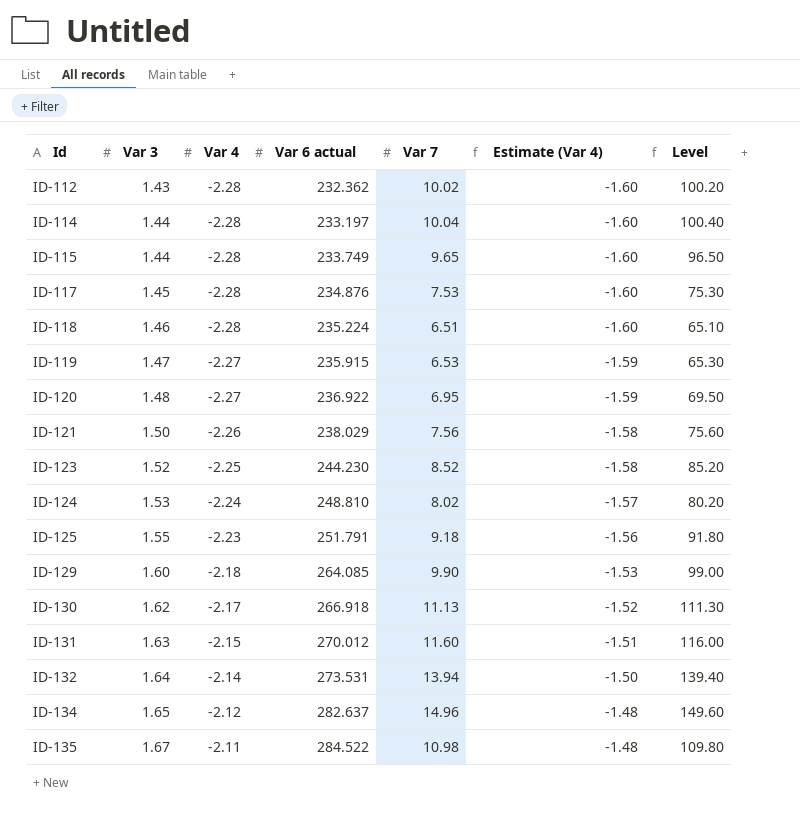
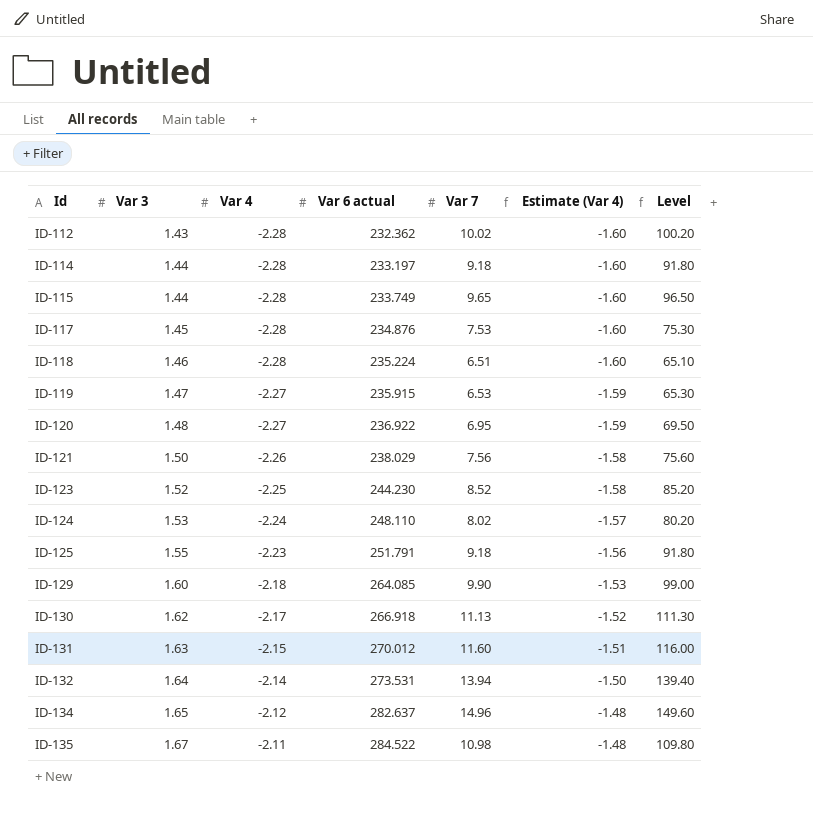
ID-114 | Var 7: 10.04 -> 9.18
ID-114 | Level: 100.40 -> 91.80
ID-124 | Var 6 actual: 248.810 -> 248.110

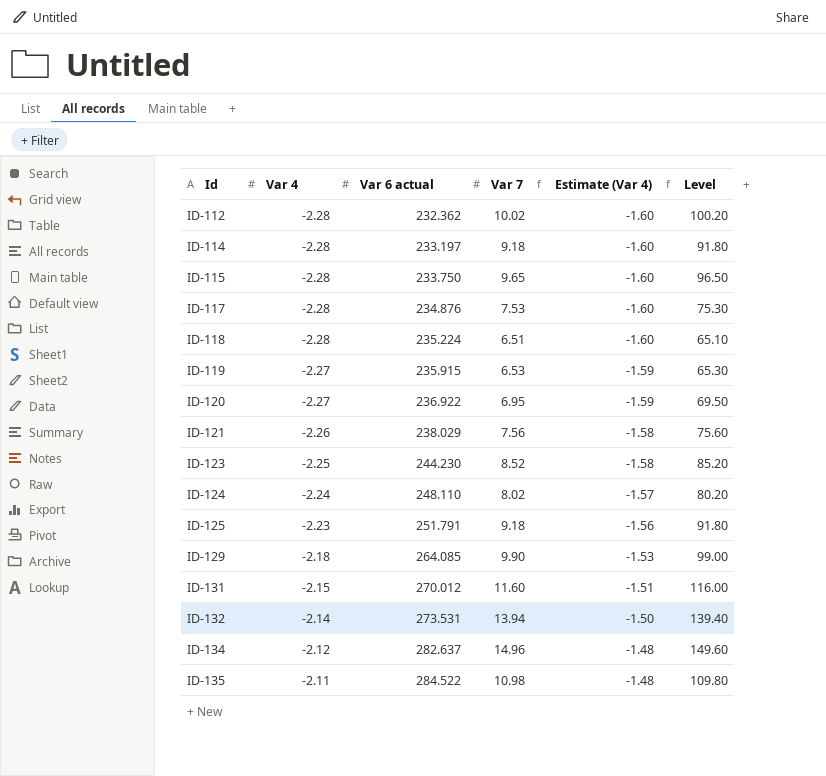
column Var 3 | position: 2 -> none
row ID-130: 1.62 | -2.17 | 266.918 | 11.13 | -1.52 | 111.30 -> none
ID-115 | Var 6 actual: 233.749 -> 233.750

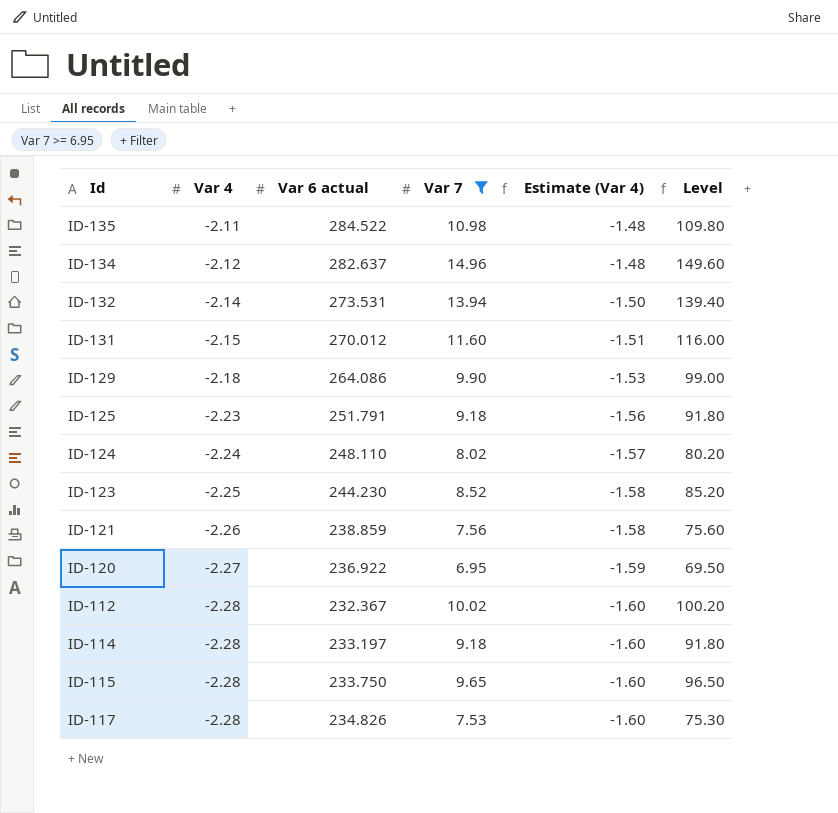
filter: none -> Var 7 >= 6.95
row order: Id ascending -> Var 4 descending
ID-129 | Var 6 actual: 264.085 -> 264.086
ID-121 | Var 6 actual: 238.029 -> 238.859
ID-112 | Var 6 actual: 232.362 -> 232.367
ID-117 | Var 6 actual: 234.876 -> 234.826

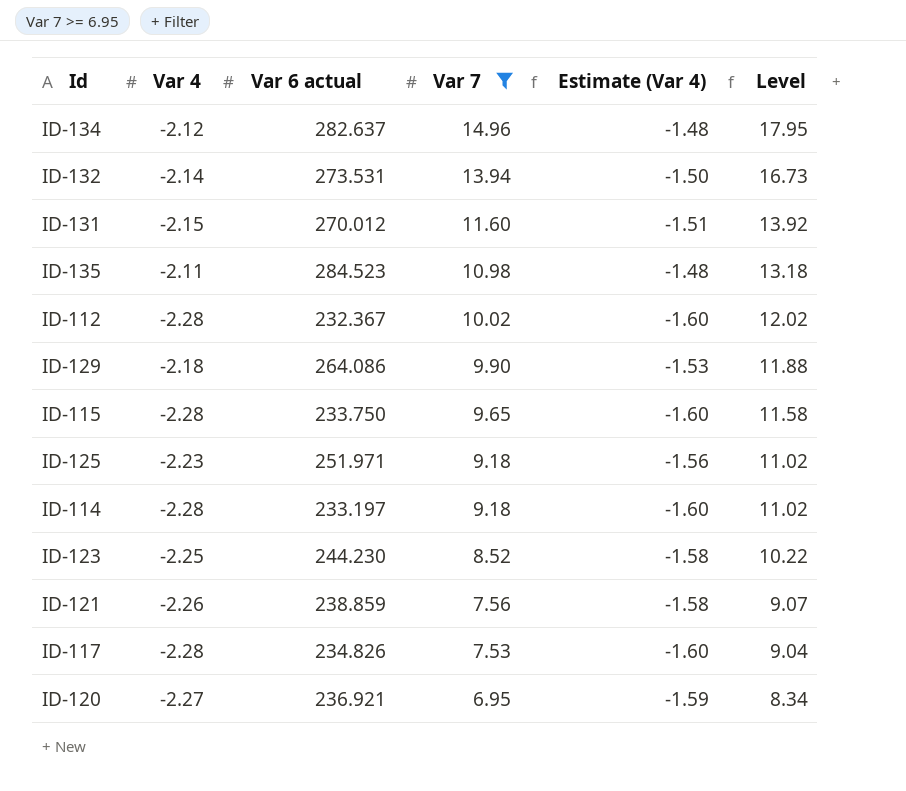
row order: Var 4 descending -> Var 7 descending
column Level | formula: [Var 7] * 10 -> [Var 7] * 1.2
row ID-124: -2.24 | 248.110 | 8.02 | -1.57 | 80.20 -> none
ID-135 | Var 6 actual: 284.522 -> 284.523
ID-125 | Var 6 actual: 251.791 -> 251.971
ID-120 | Var 6 actual: 236.922 -> 236.921

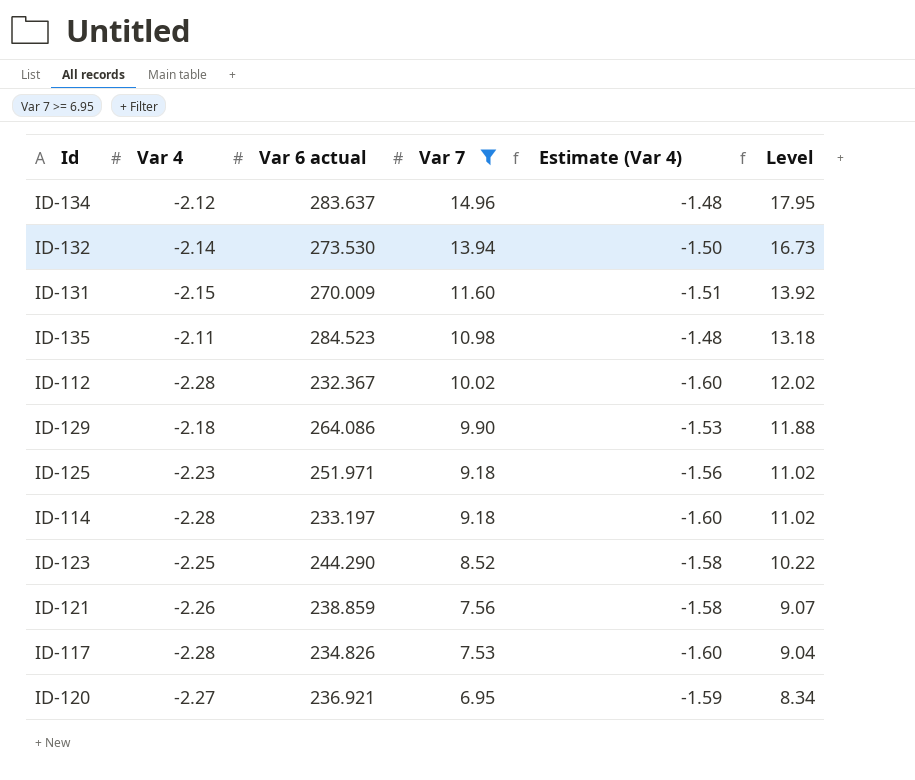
row ID-115: -2.28 | 233.750 | 9.65 | -1.60 | 11.58 -> none
ID-134 | Var 6 actual: 282.637 -> 283.637
ID-132 | Var 6 actual: 273.531 -> 273.530
ID-131 | Var 6 actual: 270.012 -> 270.009
ID-123 | Var 6 actual: 244.230 -> 244.290

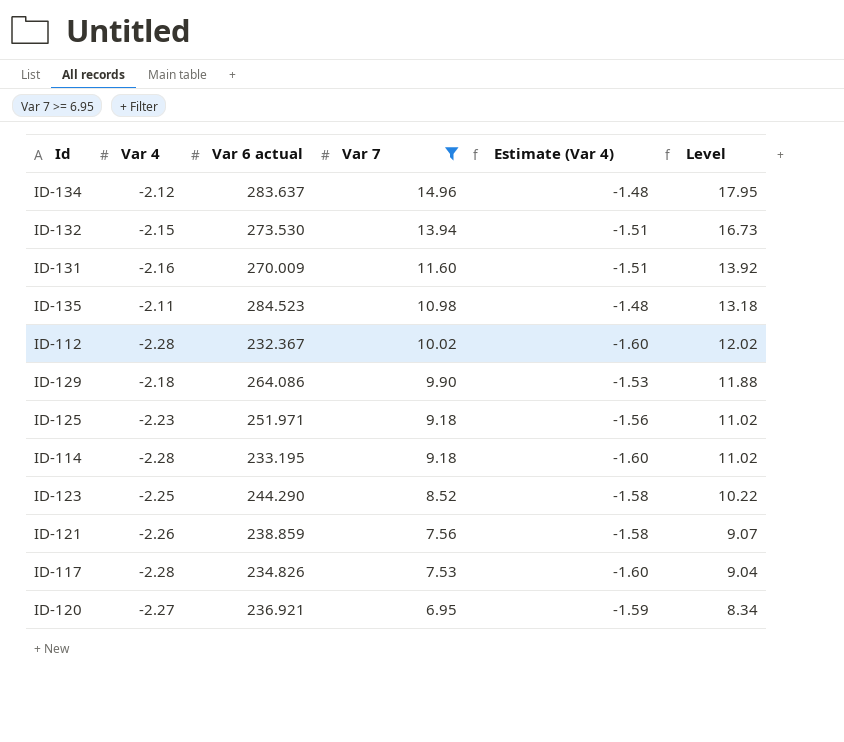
ID-132 | Var 4: -2.14 -> -2.15
ID-132 | Estimate (Var 4): -1.50 -> -1.51
ID-131 | Var 4: -2.15 -> -2.16
ID-114 | Var 6 actual: 233.197 -> 233.195

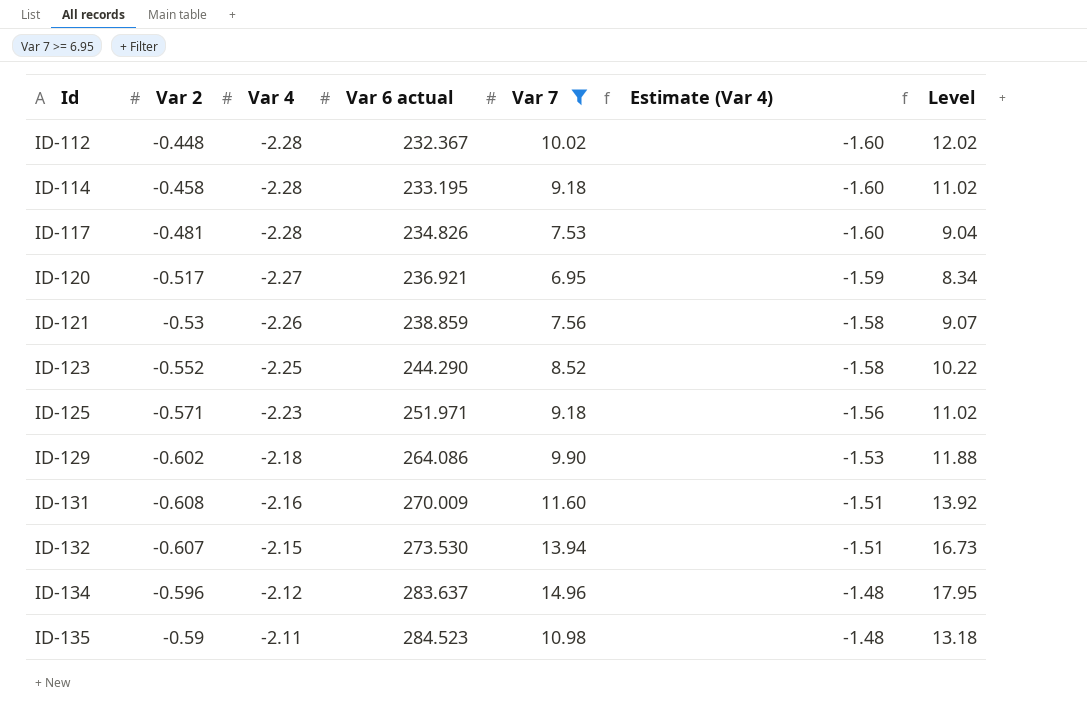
row order: Var 7 descending -> Id ascending
column Var 2 | position: none -> 2

